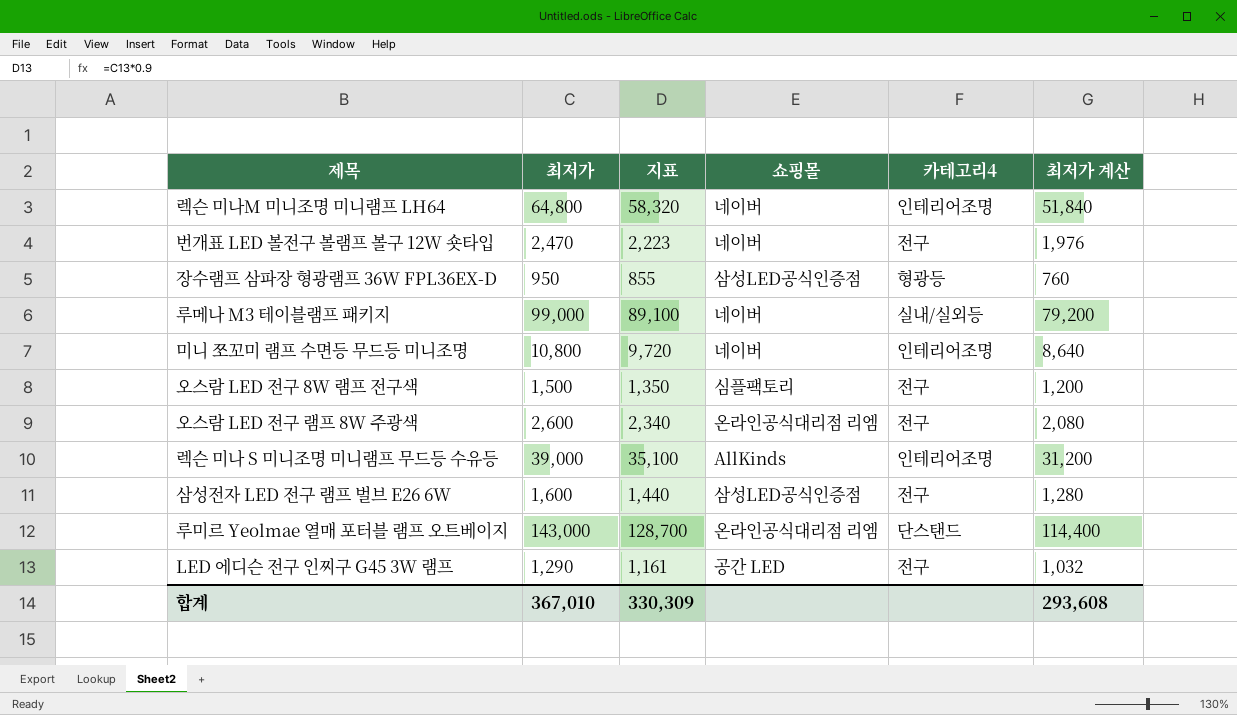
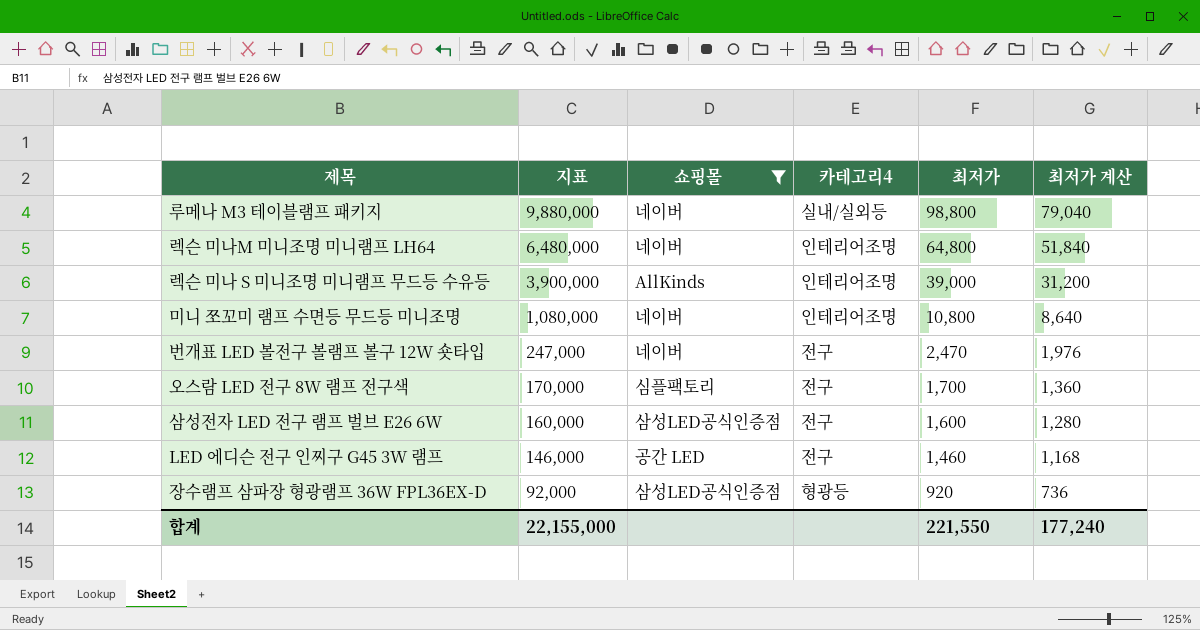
filter: none -> 쇼핑몰 != 온라인공식대리점 리엠
row order: none -> 지표 descending
column 지표 | formula: [최저가] * 0.9 -> [최저가] * 100
column 최저가 | position: 2 -> 5
루메나 M3 테이블램프 패키지 | 최저가: 99,000 -> 98,800
루메나 M3 테이블램프 패키지 | 최저가 계산: 79,200 -> 79,040
오스람 LED 전구 8W 램프 전구색 | 최저가: 1,500 -> 1,700
오스람 LED 전구 8W 램프 전구색 | 최저가 계산: 1,200 -> 1,360
LED 에디슨 전구 인찌구 G45 3W 램프 | 최저가: 1,290 -> 1,460
LED 에디슨 전구 인찌구 G45 3W 램프 | 최저가 계산: 1,032 -> 1,168
장수램프 삼파장 형광램프 36W FPL36EX-D | 최저가: 950 -> 920
장수램프 삼파장 형광램프 36W FPL36EX-D | 최저가 계산: 760 -> 736
합계 | 지표: 330,309 -> 22,155,000
합계 | 최저가: 367,010 -> 221,550
합계 | 최저가 계산: 293,608 -> 177,240

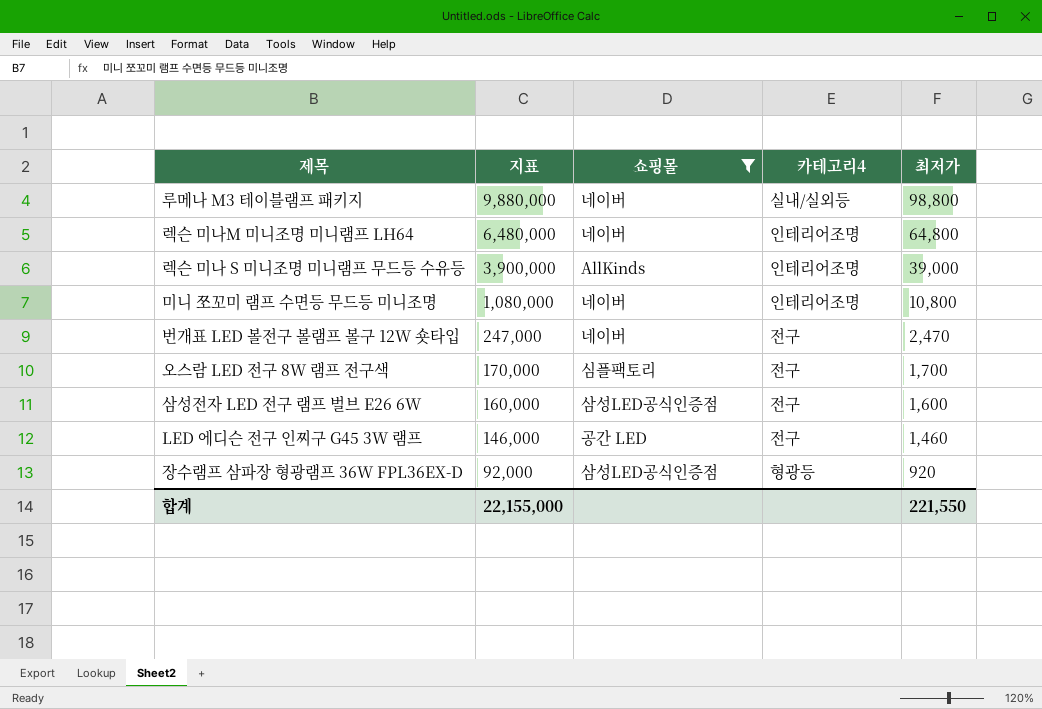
column 최저가 계산 | formula: [최저가] * 0.8 -> none

